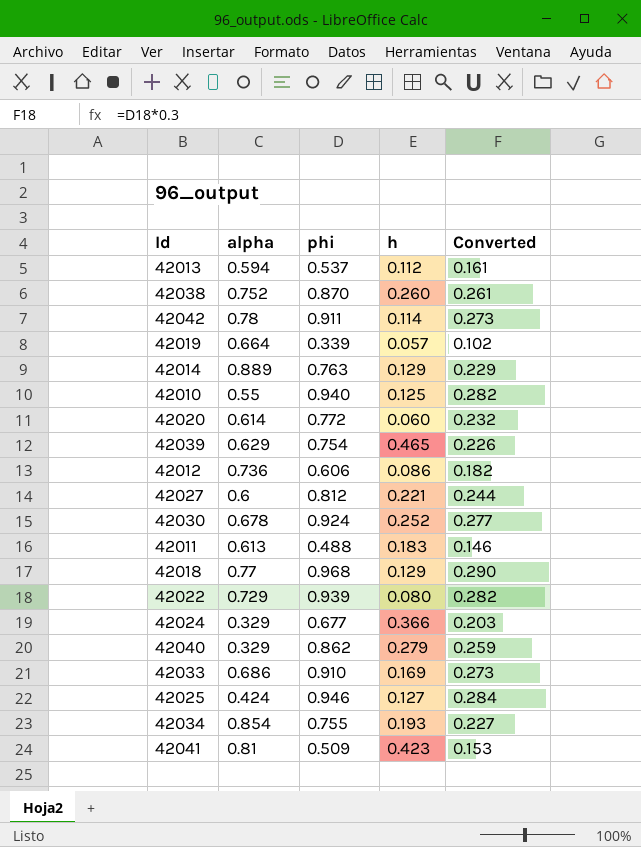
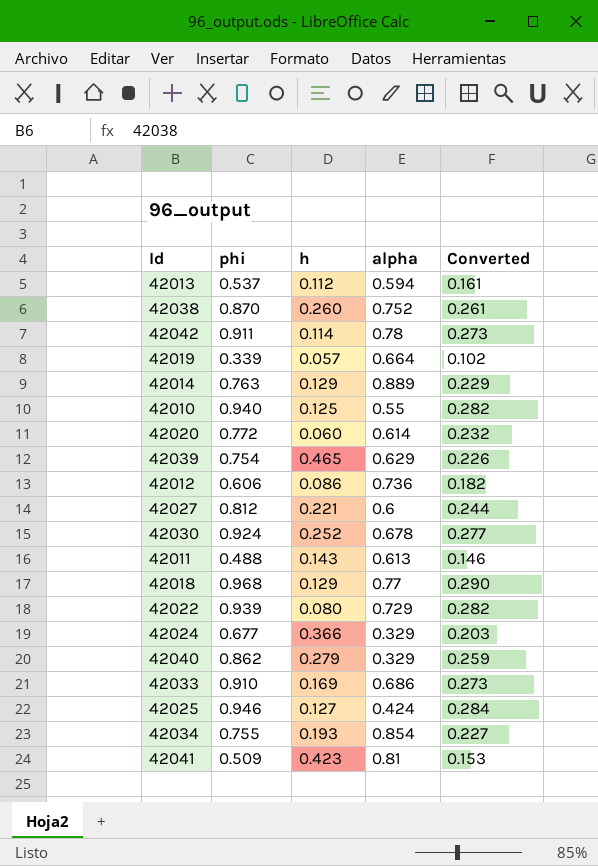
column alpha | position: 2 -> 4
42011 | h: 0.183 -> 0.143

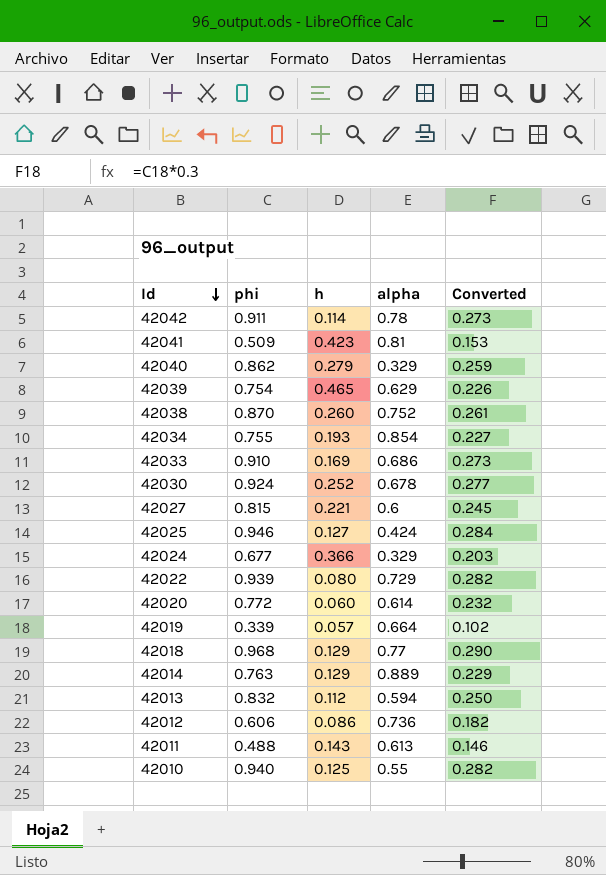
row order: none -> Id descending
42027 | phi: 0.812 -> 0.815
42027 | Converted: 0.244 -> 0.245
42013 | phi: 0.537 -> 0.832
42013 | Converted: 0.161 -> 0.250

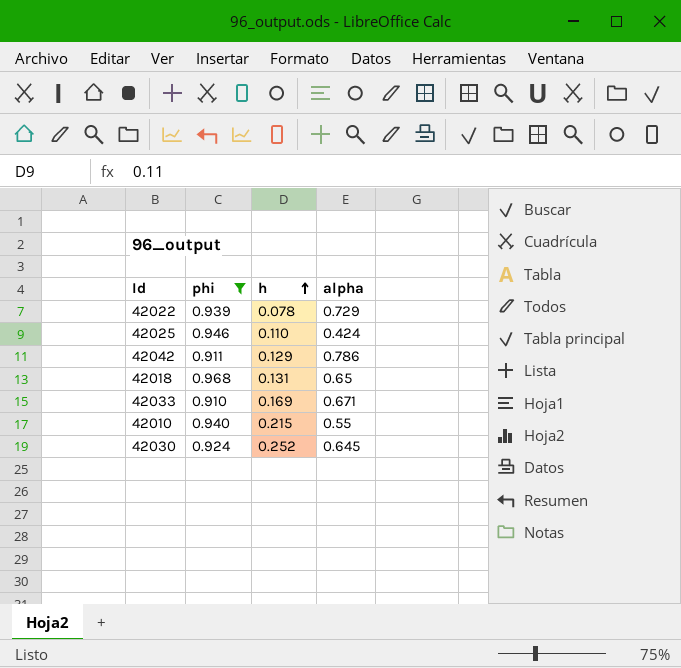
filter: none -> phi >= 0.910
row order: Id descending -> h ascending
column Converted | formula: [phi] * 0.3 -> none
42022 | h: 0.080 -> 0.078
42025 | h: 0.127 -> 0.110
42042 | h: 0.114 -> 0.129
42042 | alpha: 0.78 -> 0.786
42018 | h: 0.129 -> 0.131
42018 | alpha: 0.77 -> 0.65
42033 | alpha: 0.686 -> 0.671
42010 | h: 0.125 -> 0.215
42030 | alpha: 0.678 -> 0.645

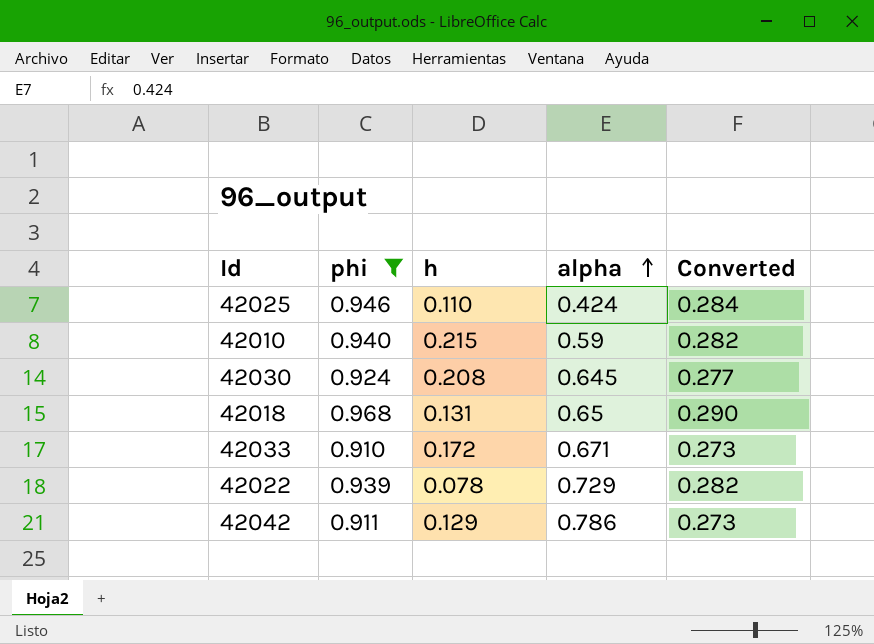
row order: h ascending -> alpha ascending
column Converted | formula: none -> [phi] * 0.3
42010 | alpha: 0.55 -> 0.59
42030 | h: 0.252 -> 0.208
42033 | h: 0.169 -> 0.172

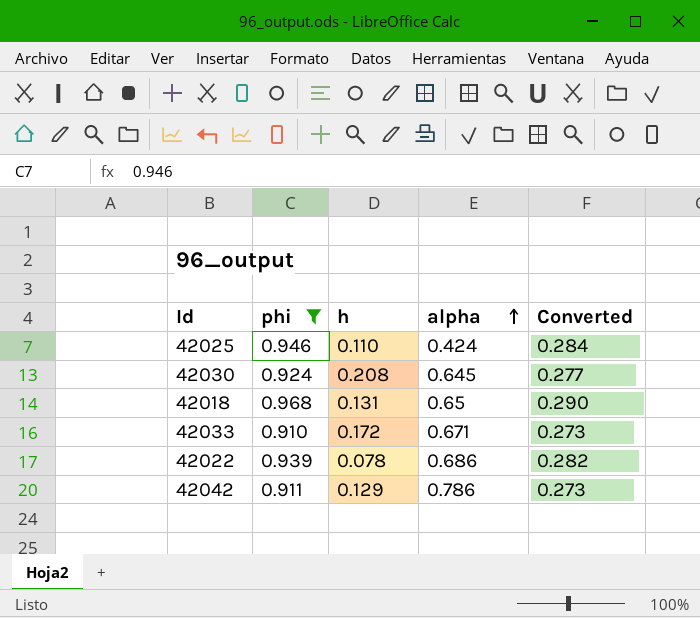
row 42010: 0.940 | 0.215 | 0.59 | 0.282 -> none
42022 | alpha: 0.729 -> 0.686

